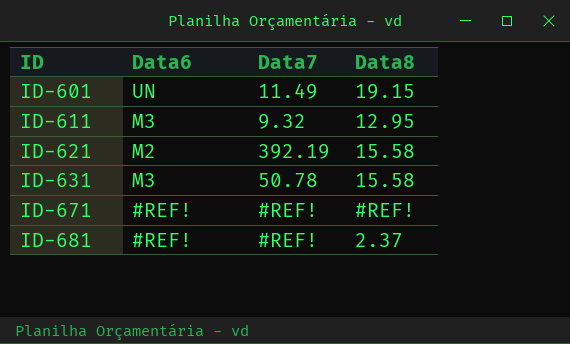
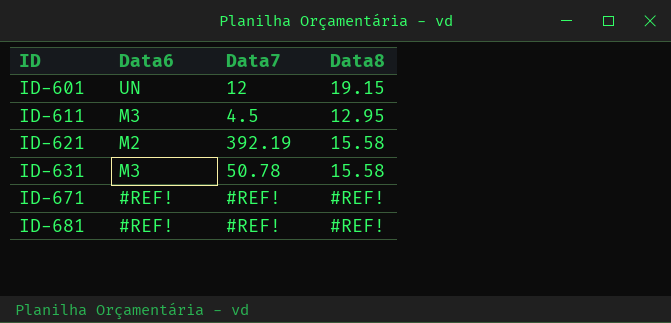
ID-601 | Data7: 11.49 -> 12
ID-611 | Data7: 9.32 -> 4.5
ID-681 | Data8: 2.37 -> #REF!

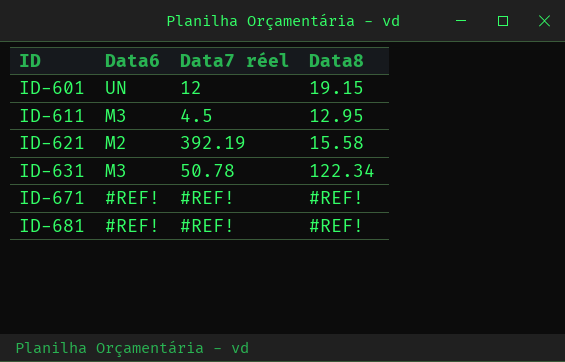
column name: Data7 -> Data7 réel
ID-631 | Data8: 15.58 -> 122.34

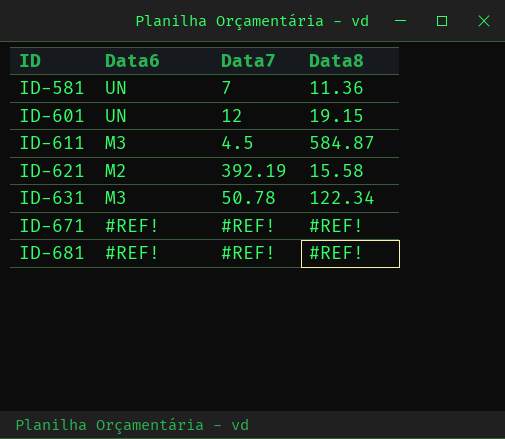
column name: Data7 réel -> Data7
row ID-581: none -> UN | 7 | 11.36
ID-611 | Data8: 12.95 -> 584.87

